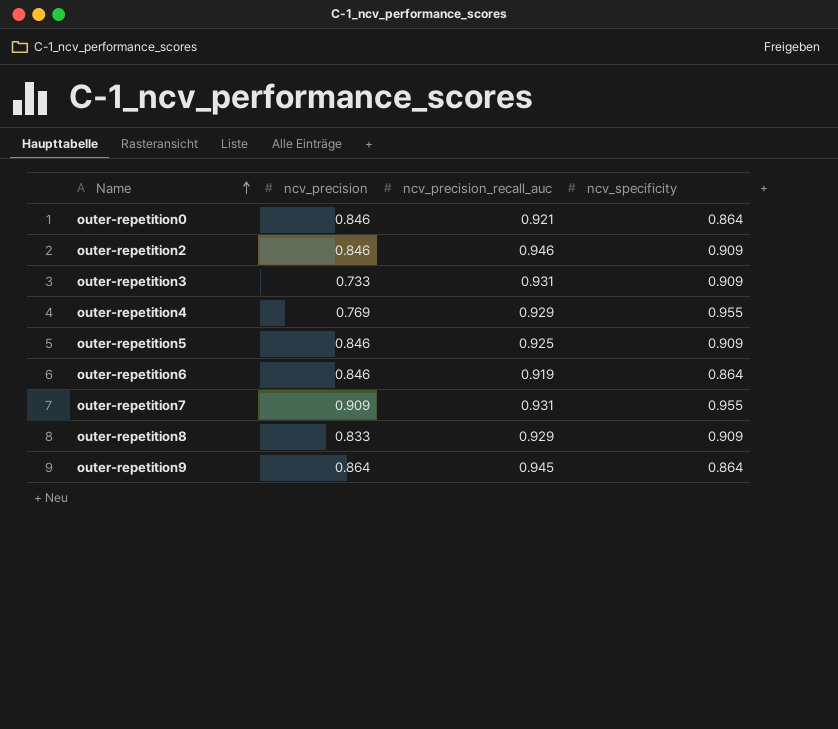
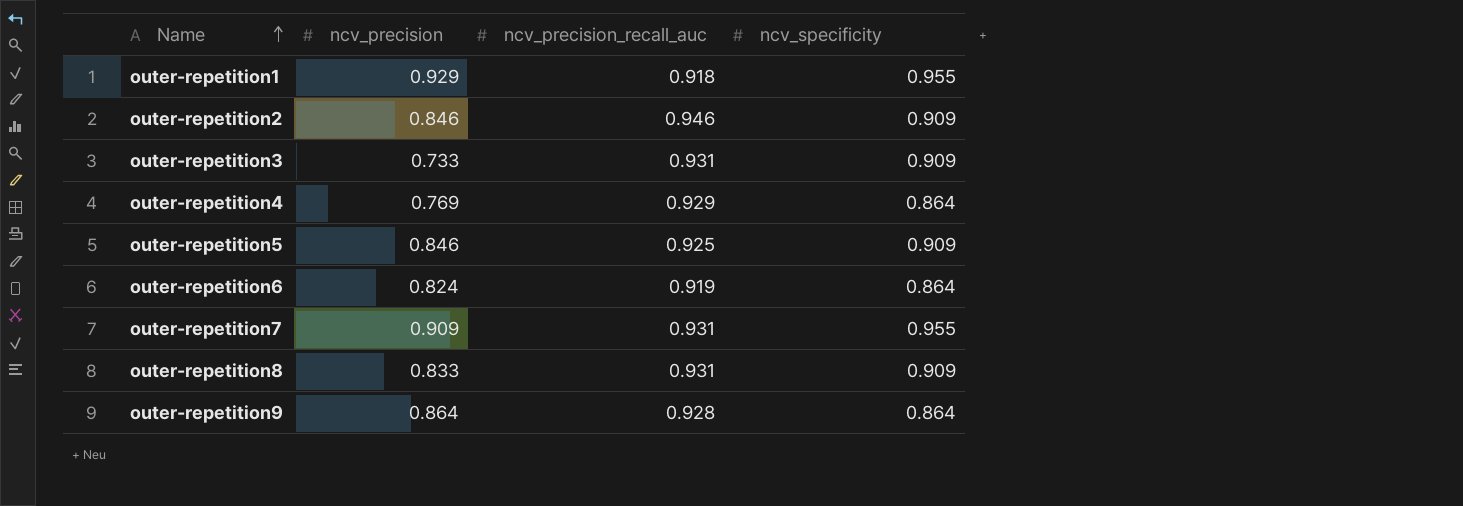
row outer-repetition0: 0.846 | 0.921 | 0.864 -> none
row outer-repetition1: none -> 0.929 | 0.918 | 0.955
outer-repetition4 | ncv_specificity: 0.955 -> 0.864
outer-repetition6 | ncv_precision: 0.846 -> 0.824
outer-repetition8 | ncv_precision_recall_auc: 0.929 -> 0.931
outer-repetition9 | ncv_precision_recall_auc: 0.945 -> 0.928

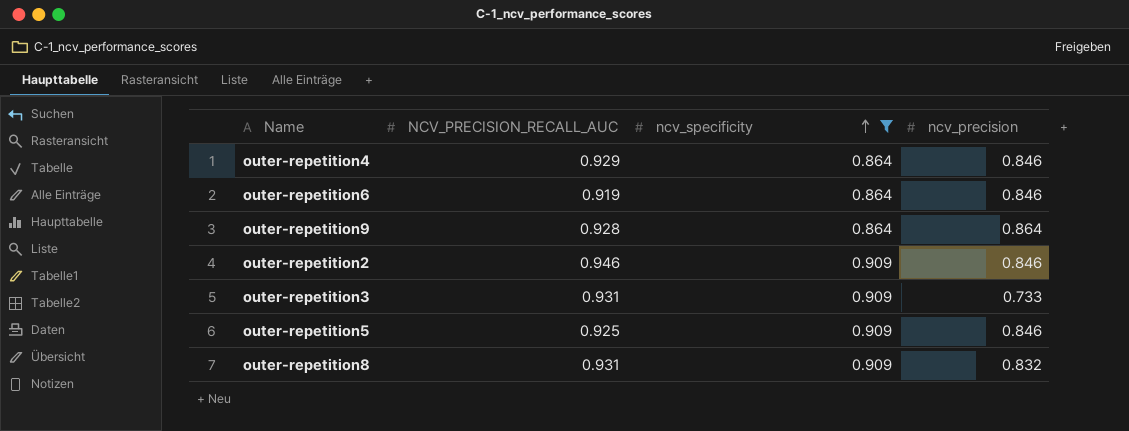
filter: none -> ncv_specificity != 0.955
row order: Name ascending -> ncv_specificity ascending
column name: ncv_precision_recall_auc -> NCV_PRECISION_RECALL_AUC
column ncv_precision | position: 2 -> 4
outer-repetition4 | ncv_precision: 0.769 -> 0.846
outer-repetition6 | ncv_precision: 0.824 -> 0.846
outer-repetition8 | ncv_precision: 0.833 -> 0.832

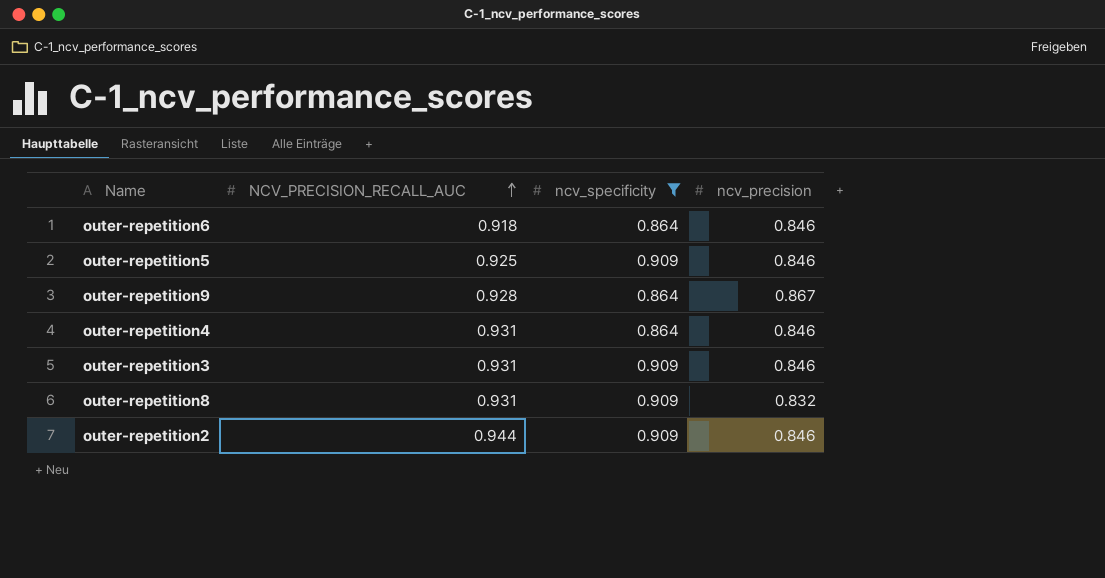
row order: ncv_specificity ascending -> NCV_PRECISION_RECALL_AUC ascending
outer-repetition6 | NCV_PRECISION_RECALL_AUC: 0.919 -> 0.918
outer-repetition9 | ncv_precision: 0.864 -> 0.867
outer-repetition4 | NCV_PRECISION_RECALL_AUC: 0.929 -> 0.931
outer-repetition3 | ncv_precision: 0.733 -> 0.846
outer-repetition2 | NCV_PRECISION_RECALL_AUC: 0.946 -> 0.944

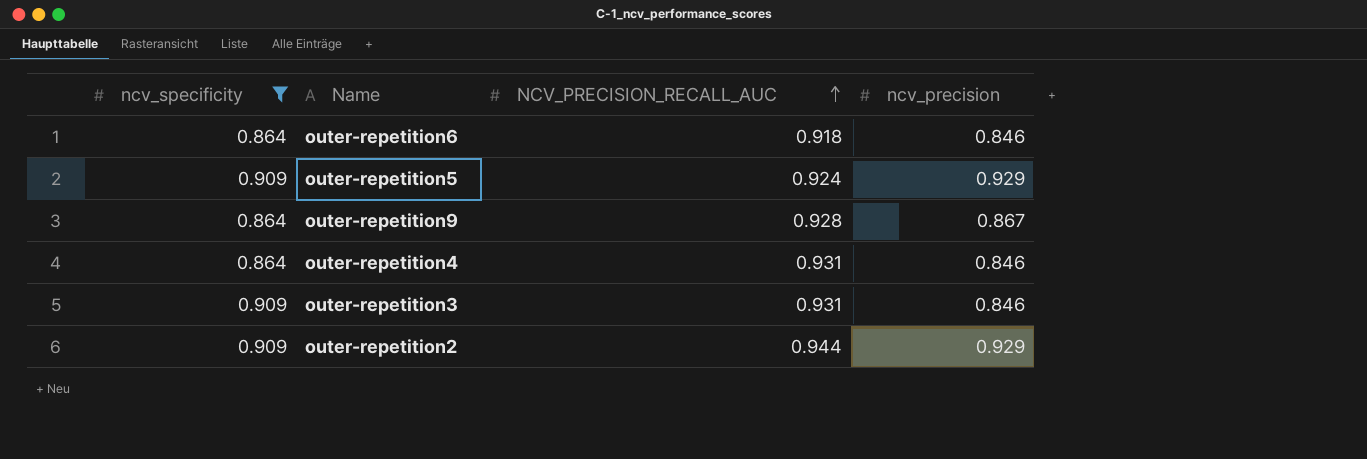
column ncv_specificity | position: 3 -> 1
row outer-repetition8: 0.931 | 0.909 | 0.832 -> none
outer-repetition5 | NCV_PRECISION_RECALL_AUC: 0.925 -> 0.924
outer-repetition5 | ncv_precision: 0.846 -> 0.929
outer-repetition2 | ncv_precision: 0.846 -> 0.929

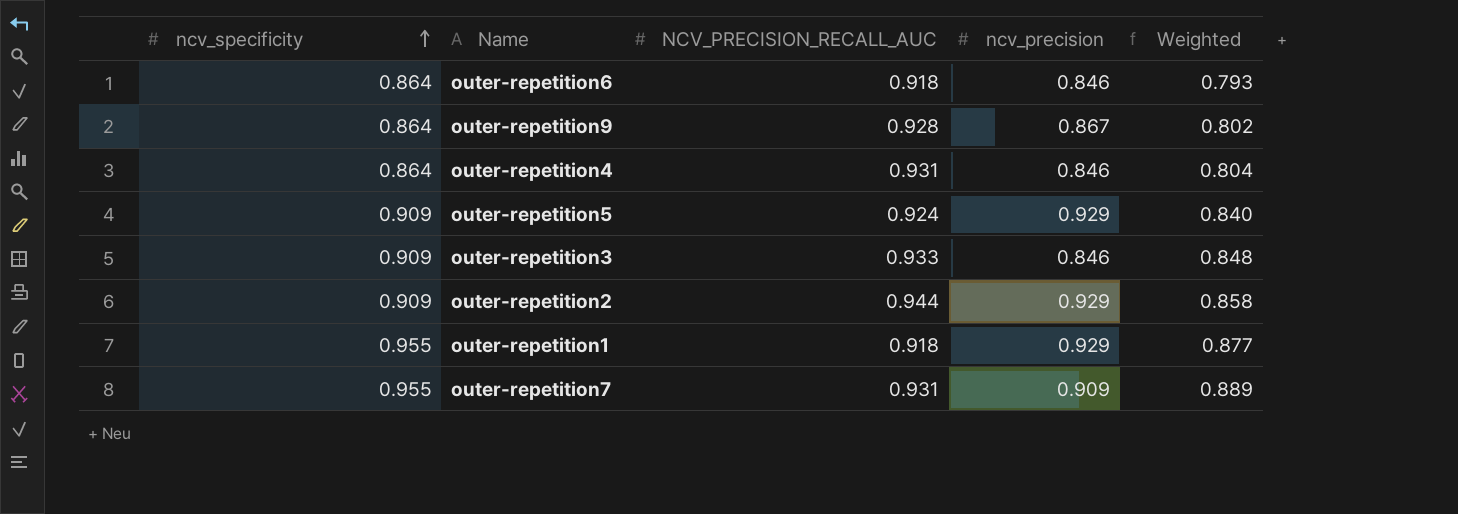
filter: ncv_specificity != 0.955 -> none
row order: NCV_PRECISION_RECALL_AUC ascending -> ncv_specificity ascending
column Weighted | formula: none -> [ncv_specificity] * [NCV_PRECISION_RECALL_AUC]
outer-repetition3 | NCV_PRECISION_RECALL_AUC: 0.931 -> 0.933

